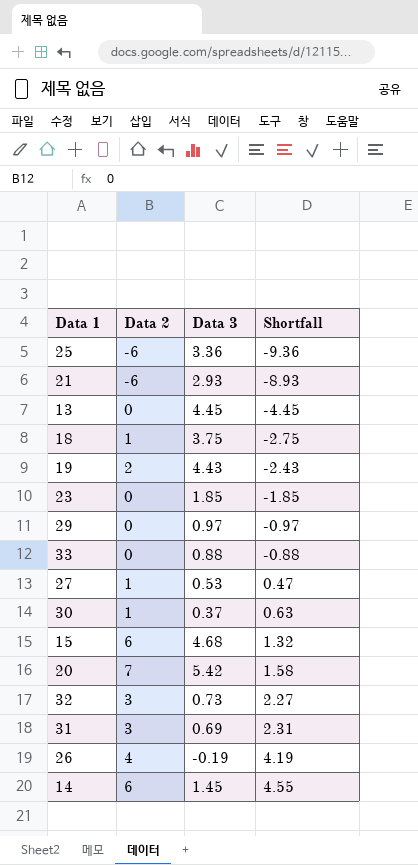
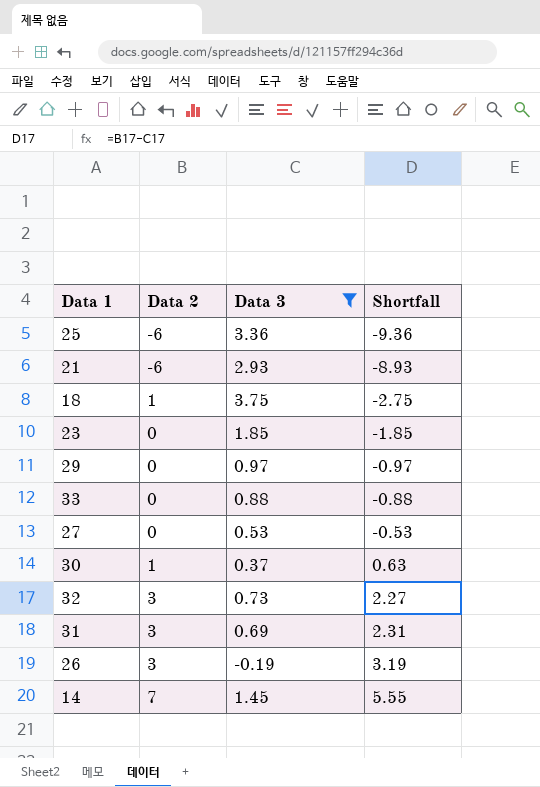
filter: none -> Data 3 <= 3.75
27 | Data 2: 1 -> 0
27 | Shortfall: 0.47 -> -0.53
26 | Data 2: 4 -> 3
26 | Shortfall: 4.19 -> 3.19
14 | Data 2: 6 -> 7
14 | Shortfall: 4.55 -> 5.55

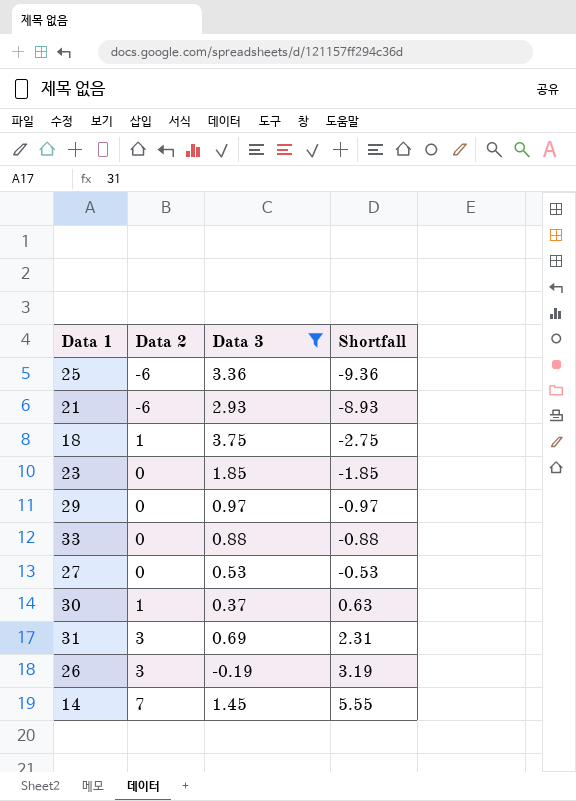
row 32: 3 | 0.73 | 2.27 -> none

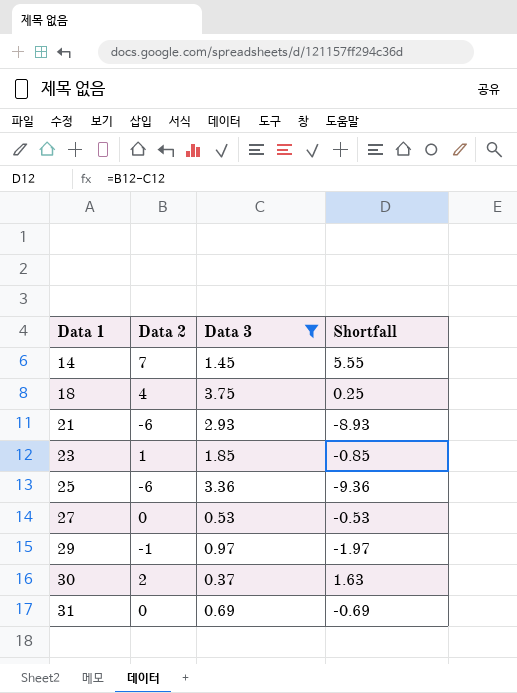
row order: Shortfall ascending -> Data 1 ascending
row 33: 0 | 0.88 | -0.88 -> none
row 26: 3 | -0.19 | 3.19 -> none
18 | Data 2: 1 -> 4
18 | Shortfall: -2.75 -> 0.25
23 | Data 2: 0 -> 1
23 | Shortfall: -1.85 -> -0.85
29 | Data 2: 0 -> -1
29 | Shortfall: -0.97 -> -1.97
30 | Data 2: 1 -> 2
30 | Shortfall: 0.63 -> 1.63
31 | Data 2: 3 -> 0
31 | Shortfall: 2.31 -> -0.69

